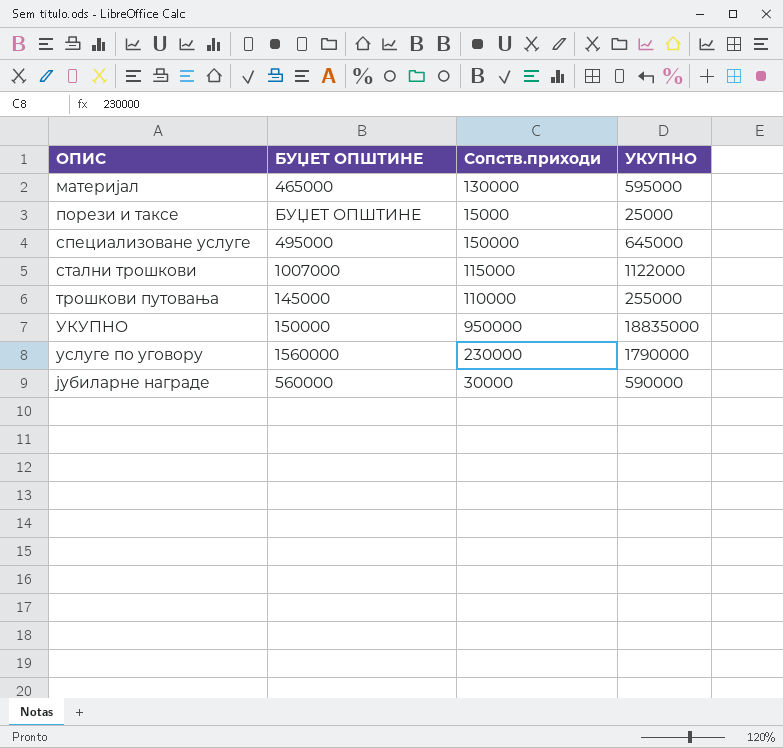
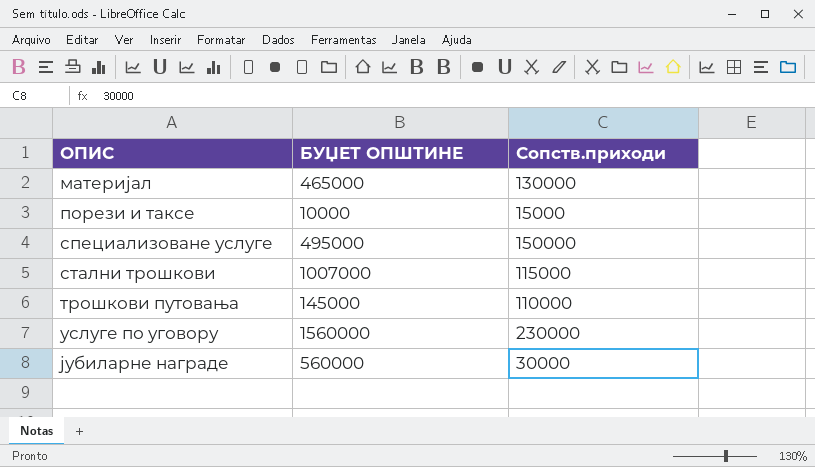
column УКУПНО | position: 4 -> none
row УКУПНО: 150000 | 950000 | 18835000 -> none
порези и таксе | БУЏЕТ ОПШТИНЕ: БУЏЕТ ОПШТИНЕ -> 10000

